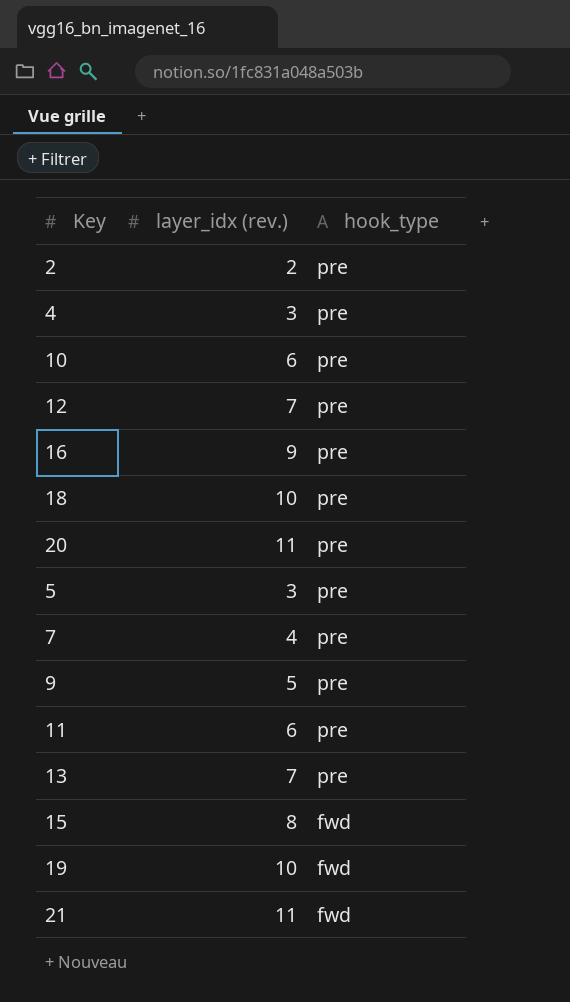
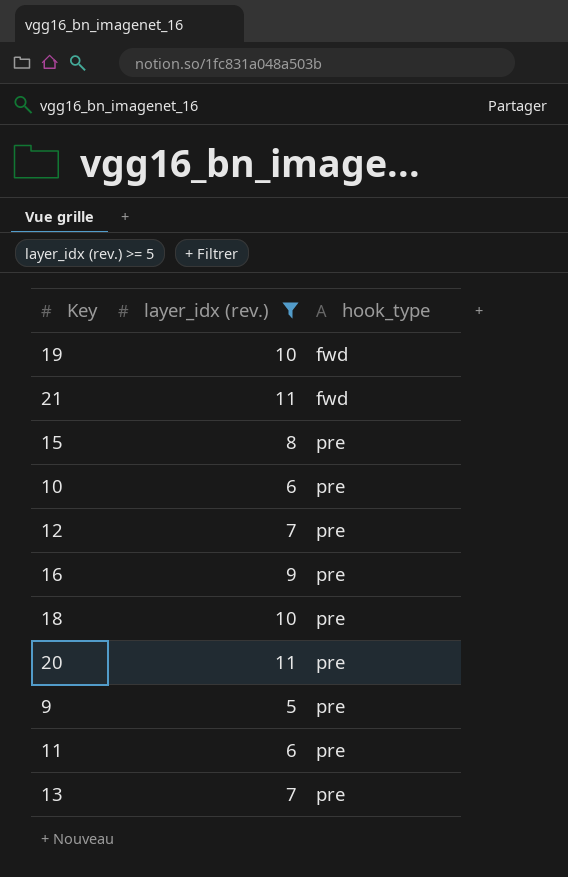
filter: none -> layer_idx (rev.) >= 5
row order: hook_type descending -> hook_type ascending
15 | hook_type: fwd -> pre

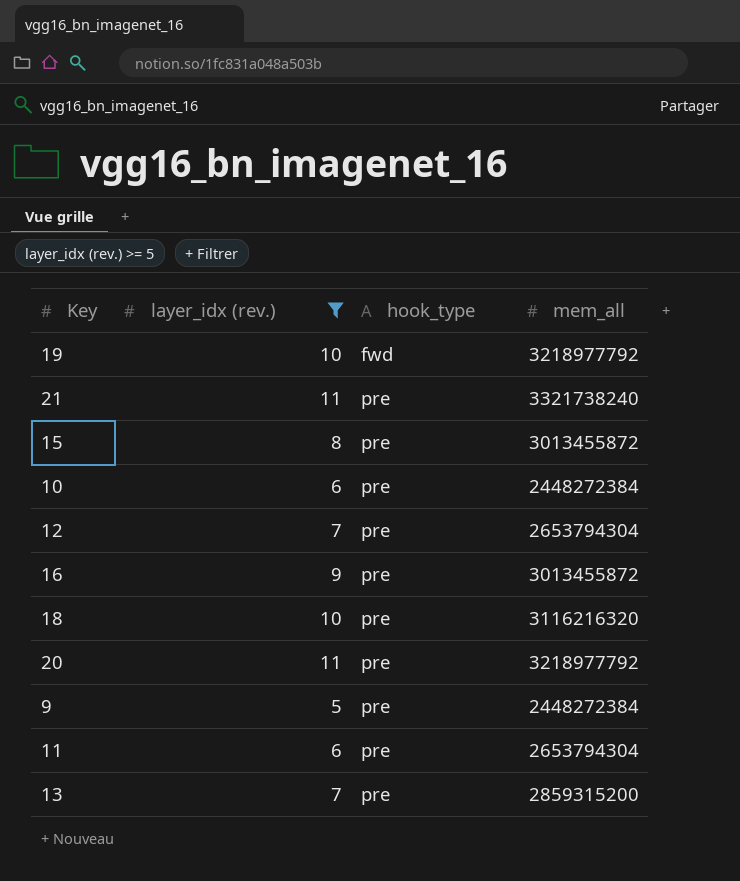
column mem_all | position: none -> 4
21 | hook_type: fwd -> pre

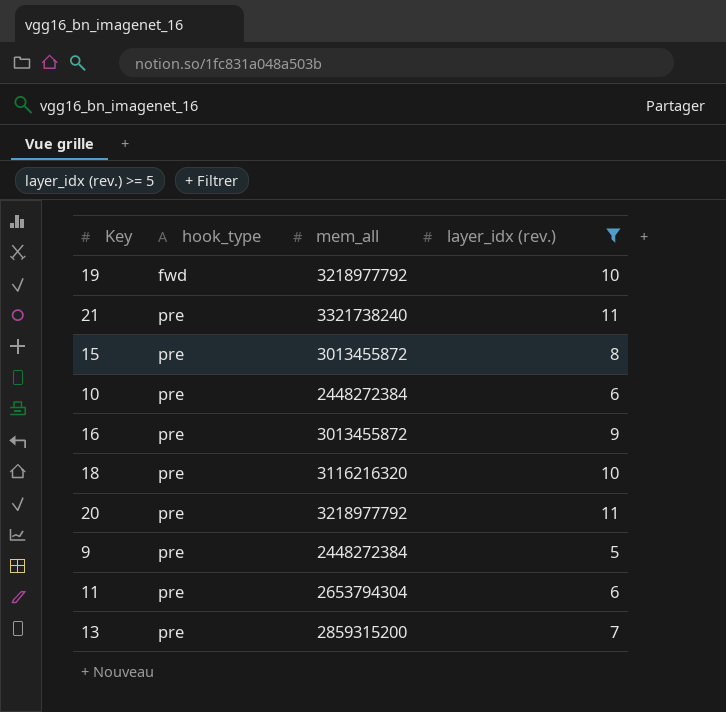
column layer_idx (rev.) | position: 2 -> 4
row 12: 7 | pre | 2653794304 -> none

